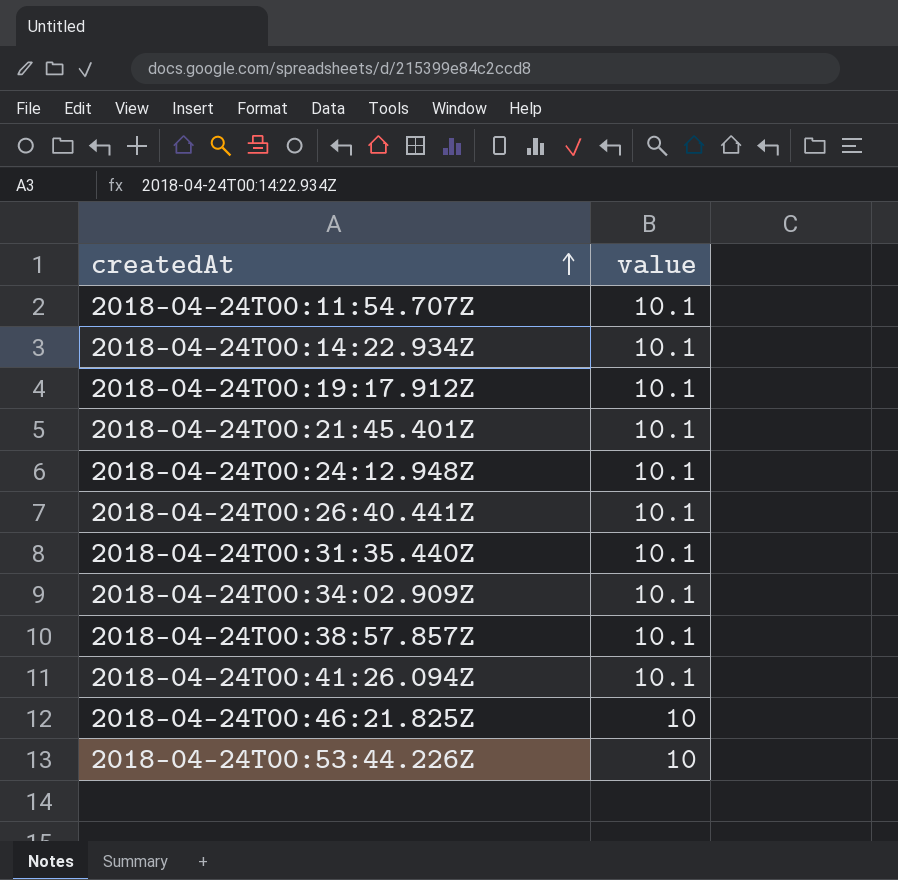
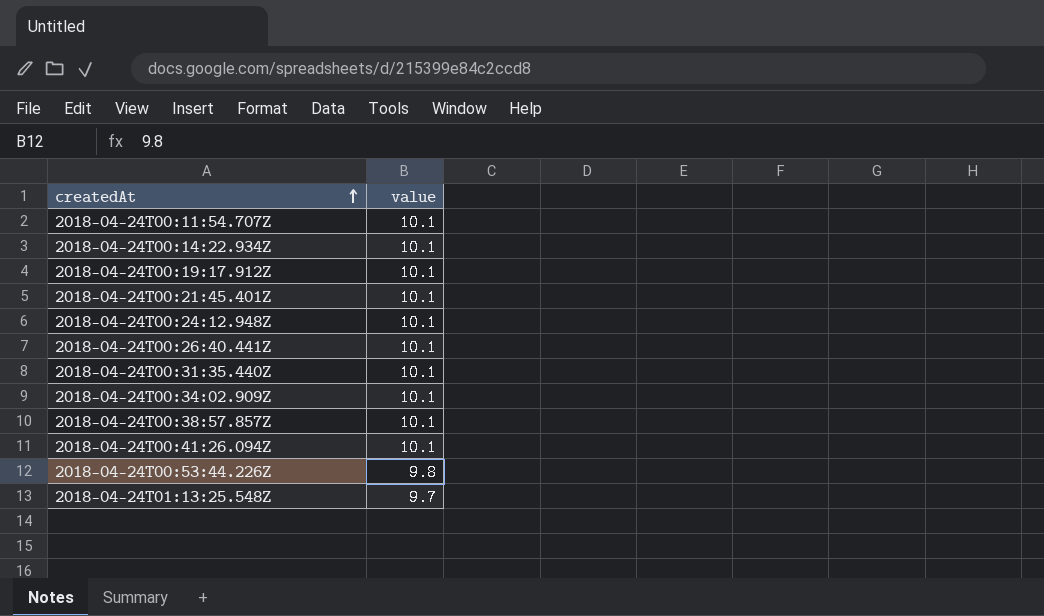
row 2018-04-24T00:46:21.825Z: 10 -> none
2018-04-24T00:53:44.226Z | value: 10 -> 9.8
row 2018-04-24T01:13:25.548Z: none -> 9.7

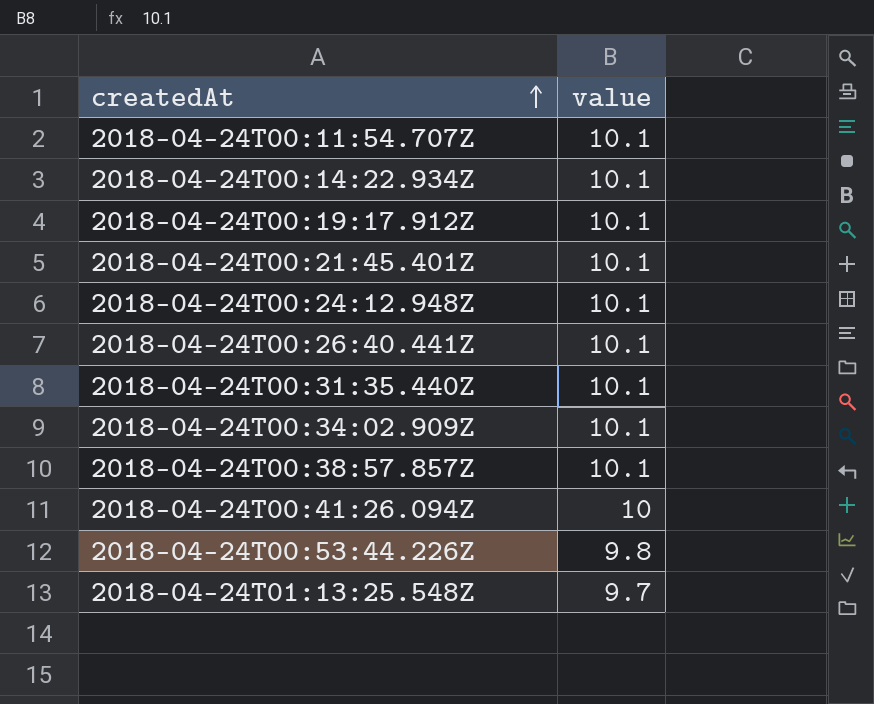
2018-04-24T00:41:26.094Z | value: 10.1 -> 10

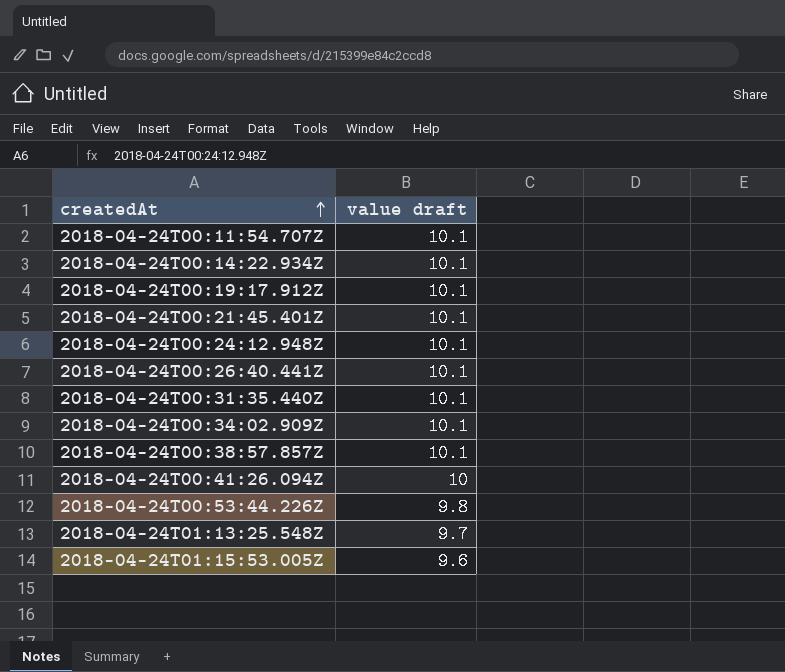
column name: value -> value draft
row 2018-04-24T01:15:53.005Z: none -> 9.6

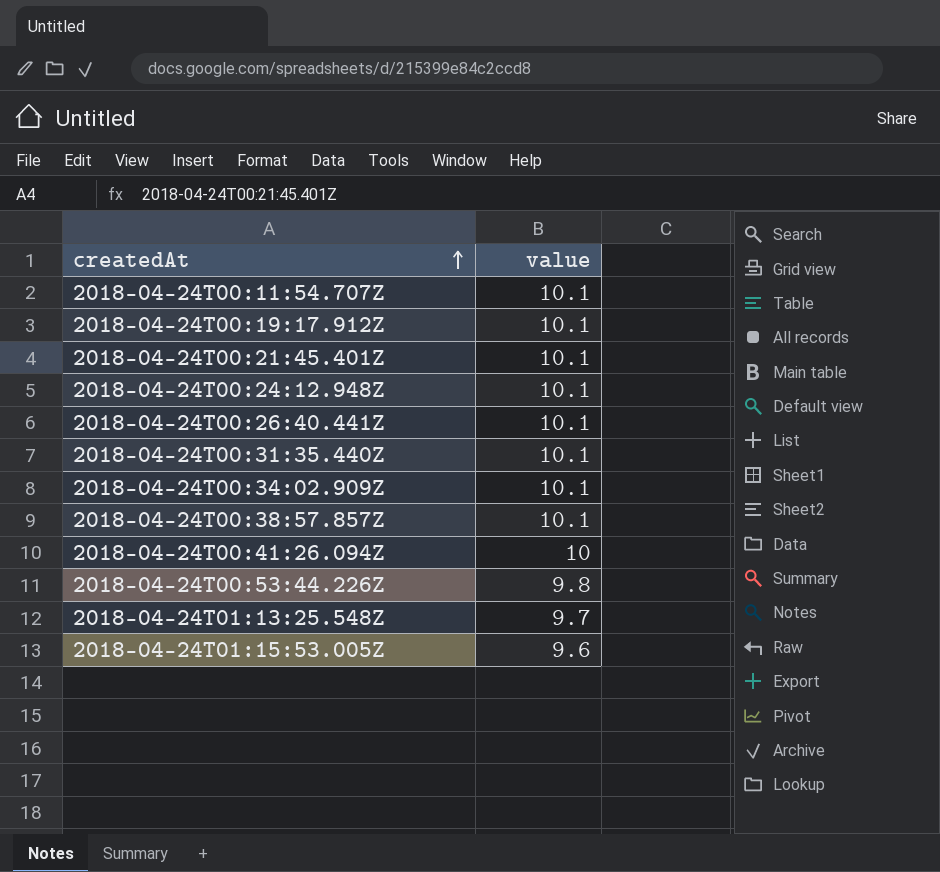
column name: value draft -> value
row 2018-04-24T00:14:22.934Z: 10.1 -> none

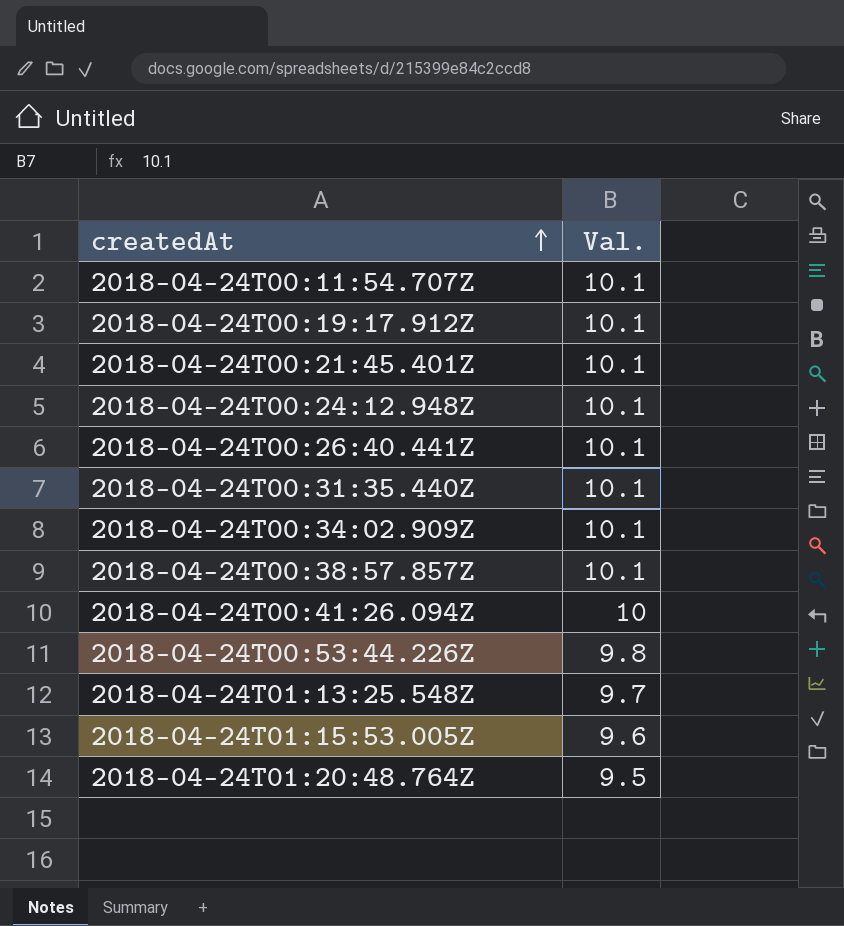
column name: value -> Val.
row 2018-04-24T01:20:48.764Z: none -> 9.5

